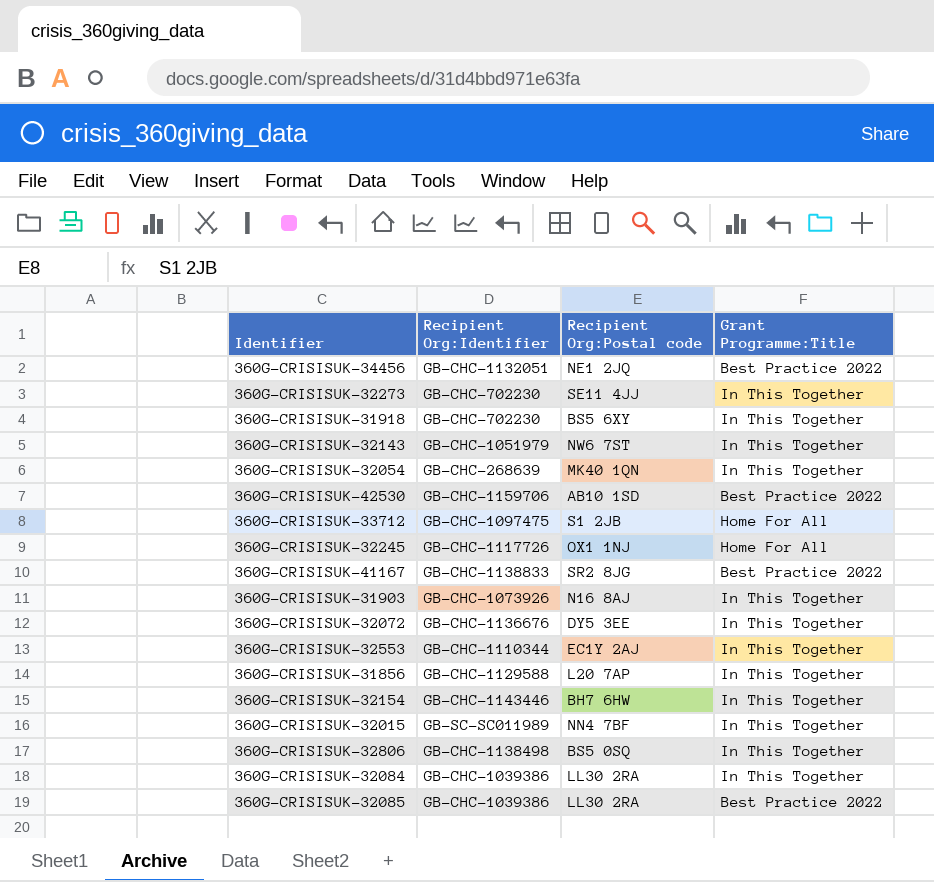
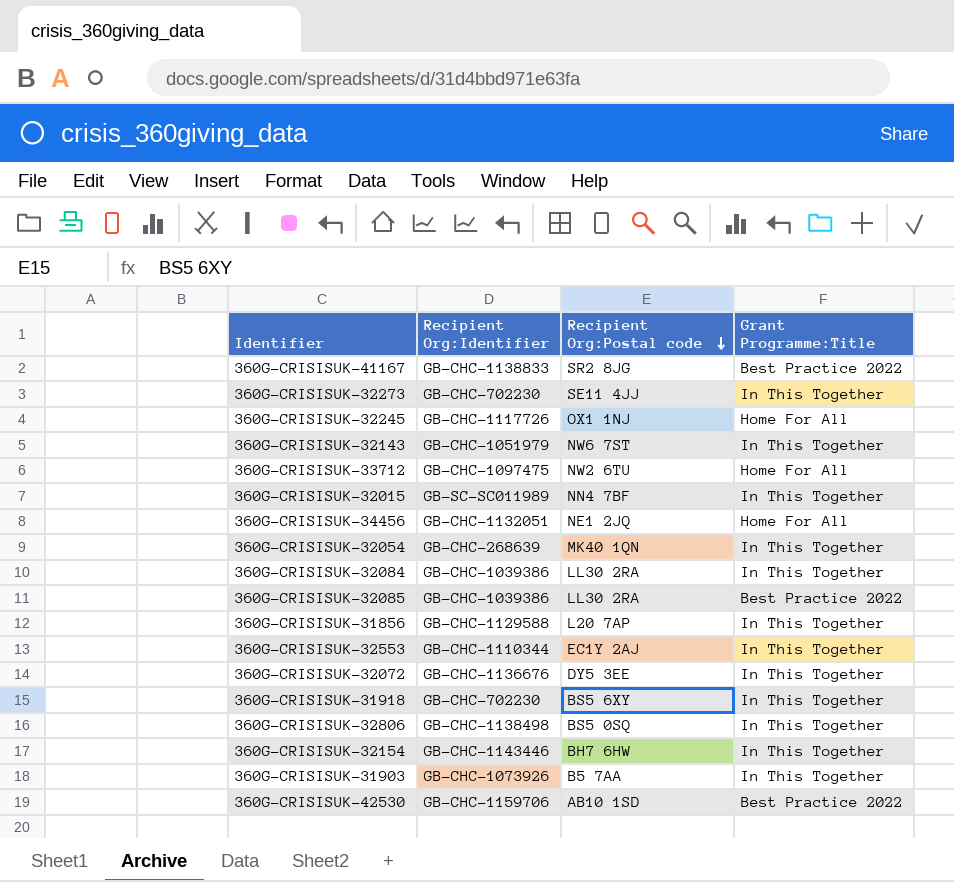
row order: none -> Recipient Org:Postal code descending
360G-CRISISUK-33712 | Recipient Org:Postal code: S1 2JB -> NW2 6TU
360G-CRISISUK-34456 | Grant Programme:Title: Best Practice 2022 -> Home For All
360G-CRISISUK-31903 | Recipient Org:Postal code: N16 8AJ -> B5 7AA

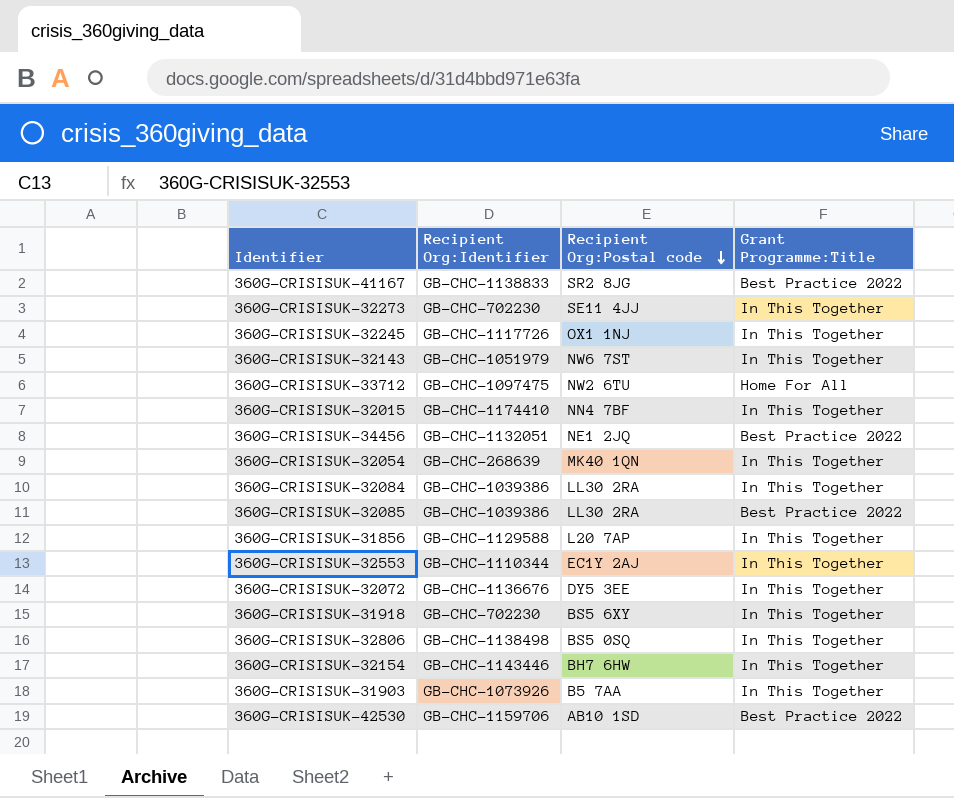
360G-CRISISUK-32245 | Grant Programme:Title: Home For All -> In This Together
360G-CRISISUK-32015 | Recipient Org:Identifier: GB-SC-SC011989 -> GB-CHC-1174410
360G-CRISISUK-34456 | Grant Programme:Title: Home For All -> Best Practice 2022

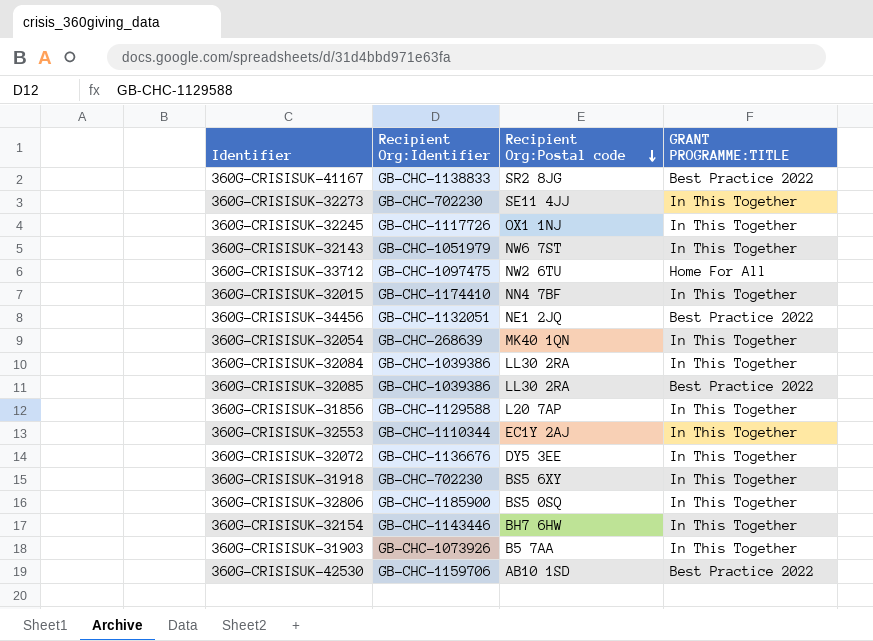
column name: Grant Programme:Title -> GRANT PROGRAMME:TITLE
360G-CRISISUK-32806 | Recipient Org:Identifier: GB-CHC-1138498 -> GB-CHC-1185900

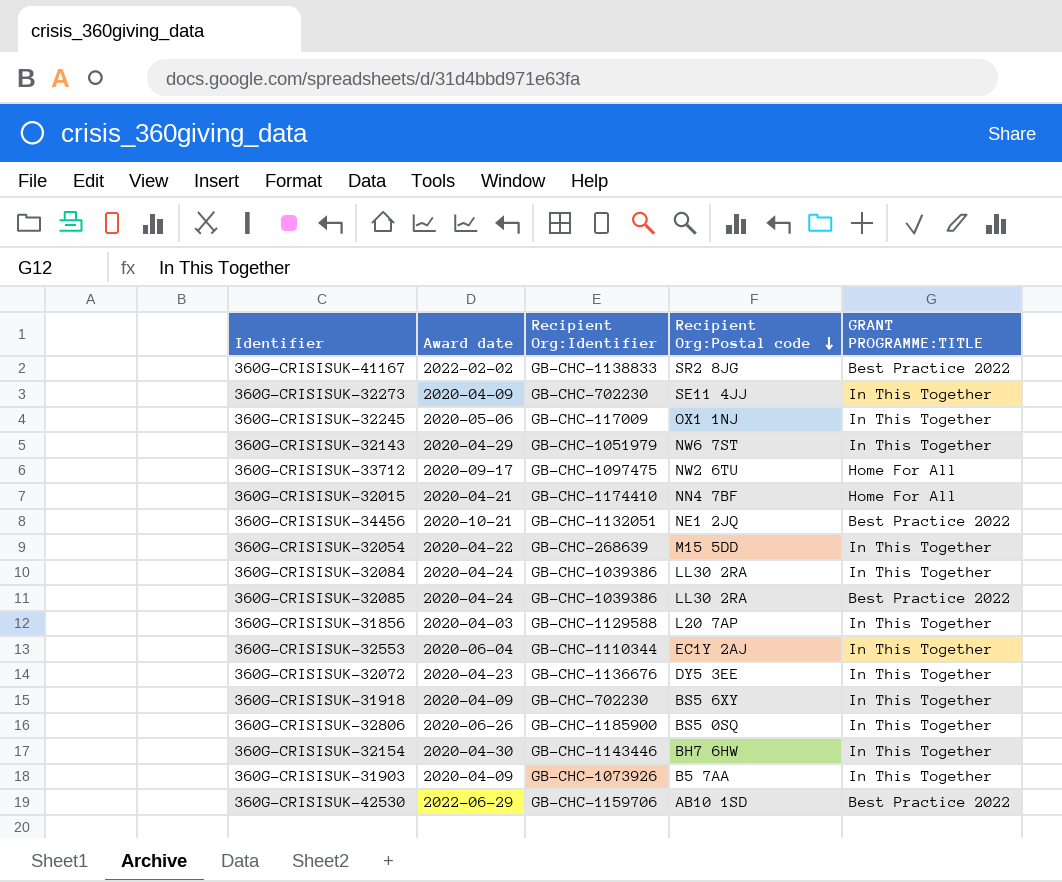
column Award date | position: none -> 2
360G-CRISISUK-32245 | Recipient Org:Identifier: GB-CHC-1117726 -> GB-CHC-117009
360G-CRISISUK-32015 | GRANT PROGRAMME:TITLE: In This Together -> Home For All
360G-CRISISUK-32054 | Recipient Org:Postal code: MK40 1QN -> M15 5DD

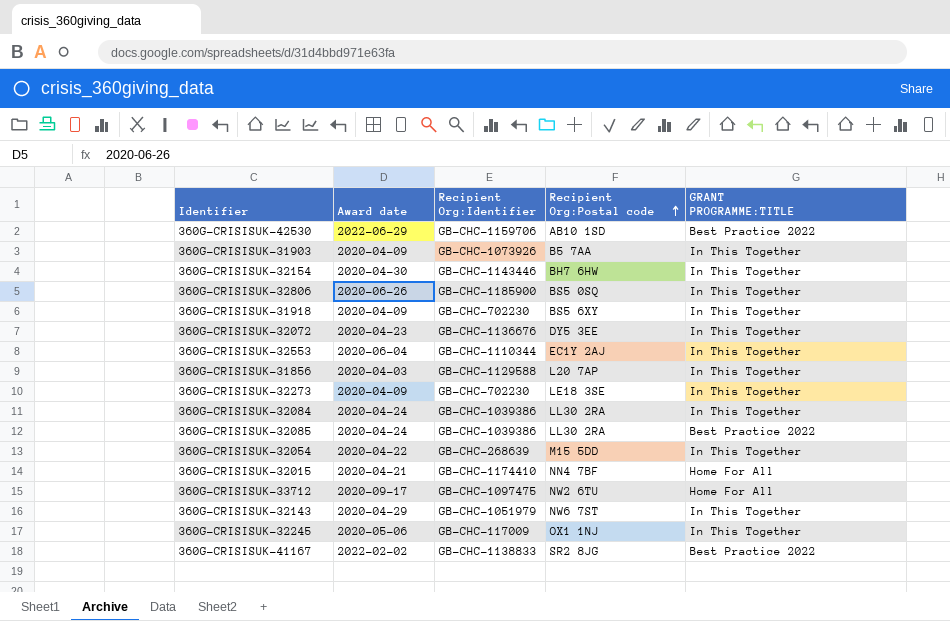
row order: Recipient Org:Postal code descending -> Recipient Org:Postal code ascending
row 360G-CRISISUK-34456: 2020-10-21 | GB-CHC-1132051 | NE1 2JQ | Best Practice 2022 -> none
360G-CRISISUK-32273 | Recipient Org:Postal code: SE11 4JJ -> LE18 3SE

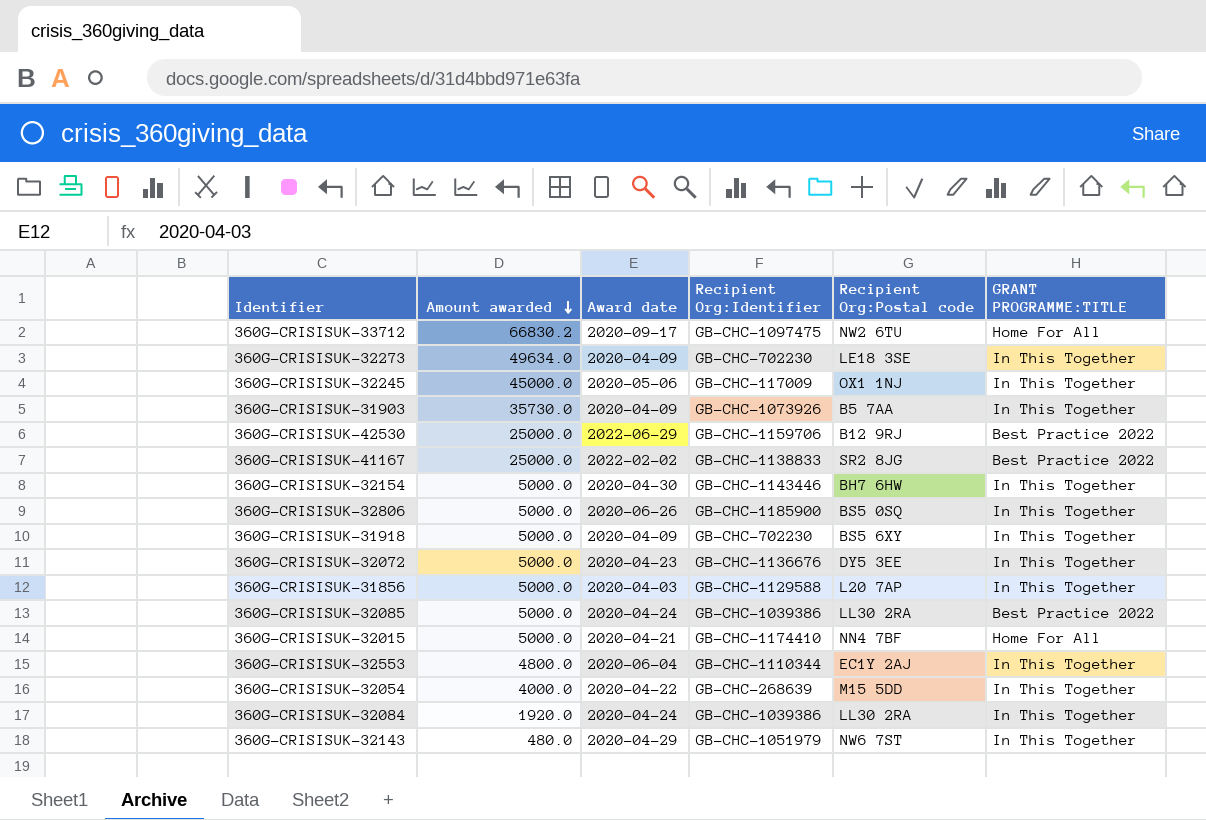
row order: Recipient Org:Postal code ascending -> Amount awarded descending
column Amount awarded | position: none -> 2
360G-CRISISUK-42530 | Recipient Org:Postal code: AB10 1SD -> B12 9RJ

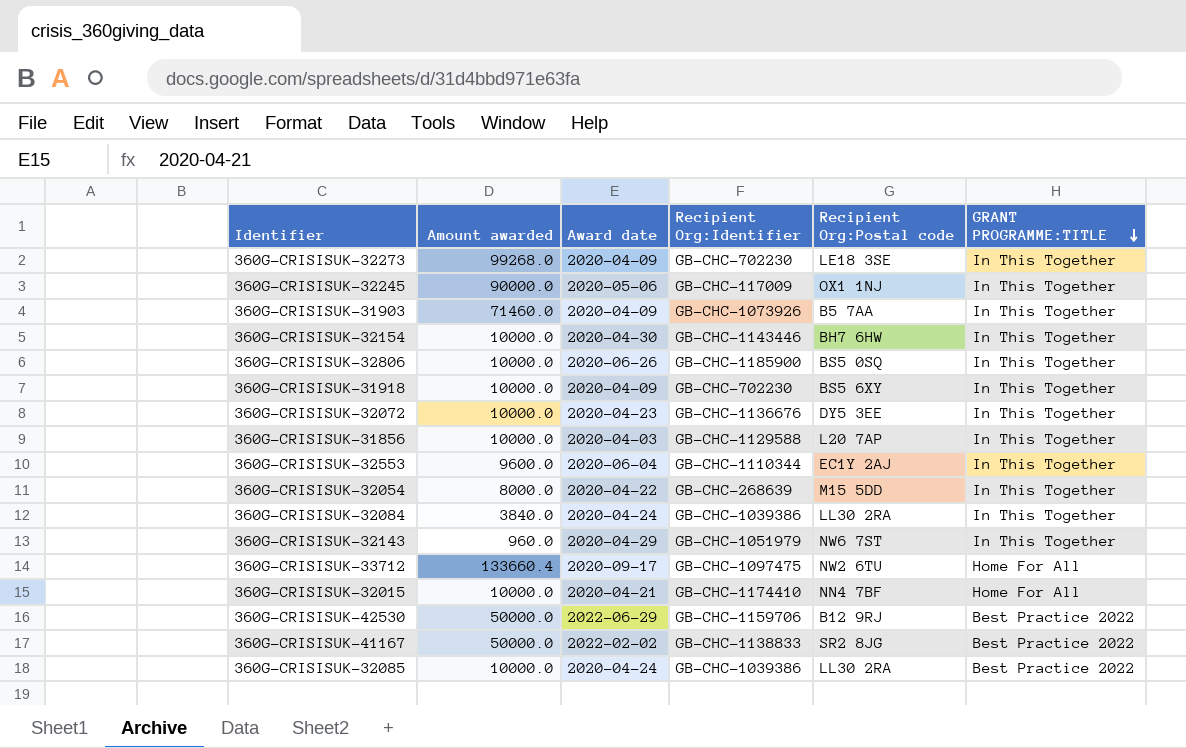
row order: Amount awarded descending -> GRANT PROGRAMME:TITLE descending
360G-CRISISUK-32273 | Amount awarded: 49634.0 -> 99268.0
360G-CRISISUK-32245 | Amount awarded: 45000.0 -> 90000.0
360G-CRISISUK-31903 | Amount awarded: 35730.0 -> 71460.0
360G-CRISISUK-32154 | Amount awarded: 5000.0 -> 10000.0
360G-CRISISUK-32806 | Amount awarded: 5000.0 -> 10000.0
360G-CRISISUK-31918 | Amount awarded: 5000.0 -> 10000.0
360G-CRISISUK-32072 | Amount awarded: 5000.0 -> 10000.0
360G-CRISISUK-31856 | Amount awarded: 5000.0 -> 10000.0
360G-CRISISUK-32553 | Amount awarded: 4800.0 -> 9600.0
360G-CRISISUK-32054 | Amount awarded: 4000.0 -> 8000.0
360G-CRISISUK-32084 | Amount awarded: 1920.0 -> 3840.0
360G-CRISISUK-32143 | Amount awarded: 480.0 -> 960.0
360G-CRISISUK-33712 | Amount awarded: 66830.2 -> 133660.4
360G-CRISISUK-32015 | Amount awarded: 5000.0 -> 10000.0
360G-CRISISUK-42530 | Amount awarded: 25000.0 -> 50000.0
360G-CRISISUK-41167 | Amount awarded: 25000.0 -> 50000.0
360G-CRISISUK-32085 | Amount awarded: 5000.0 -> 10000.0

